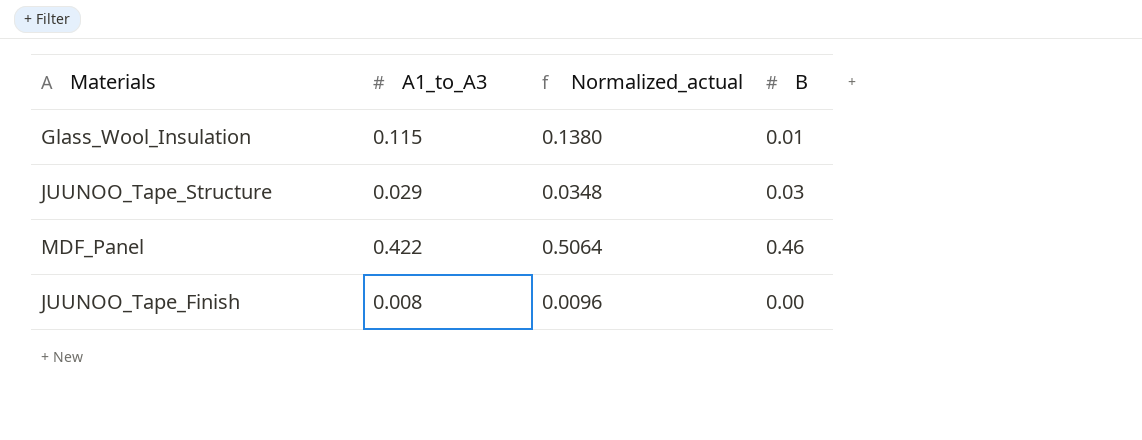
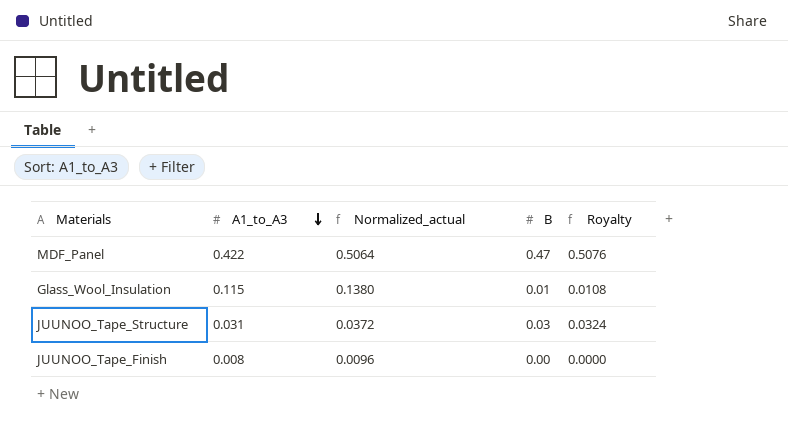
row order: none -> A1_to_A3 descending
column Royalty | formula: none -> [B] * 1.08
MDF_Panel | B: 0.46 -> 0.47
JUUNOO_Tape_Structure | A1_to_A3: 0.029 -> 0.031
JUUNOO_Tape_Structure | Normalized_actual: 0.0348 -> 0.0372

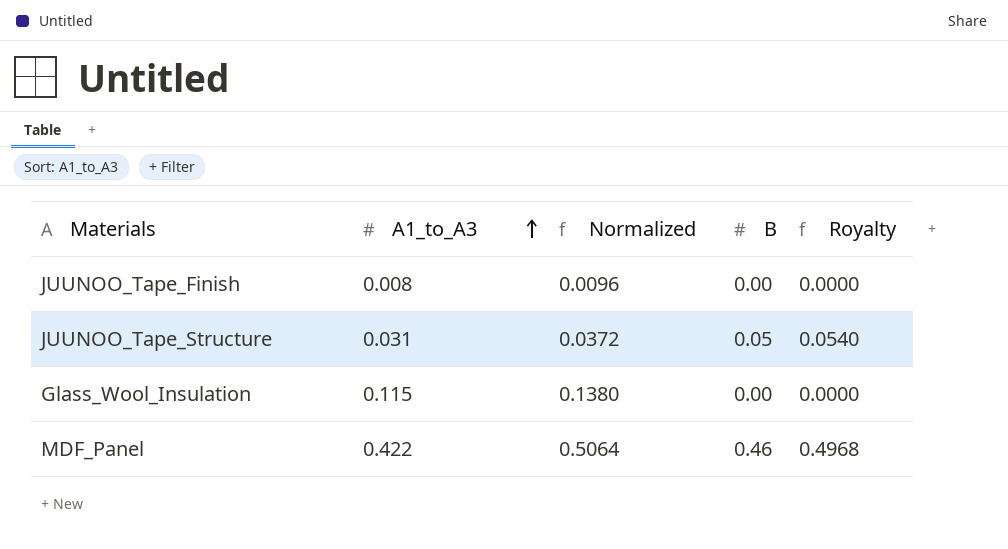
row order: A1_to_A3 descending -> A1_to_A3 ascending
column name: Normalized_actual -> Normalized
JUUNOO_Tape_Structure | B: 0.03 -> 0.05
JUUNOO_Tape_Structure | Royalty: 0.0324 -> 0.0540
Glass_Wool_Insulation | B: 0.01 -> 0.00
Glass_Wool_Insulation | Royalty: 0.0108 -> 0.0000
MDF_Panel | B: 0.47 -> 0.46
MDF_Panel | Royalty: 0.5076 -> 0.4968

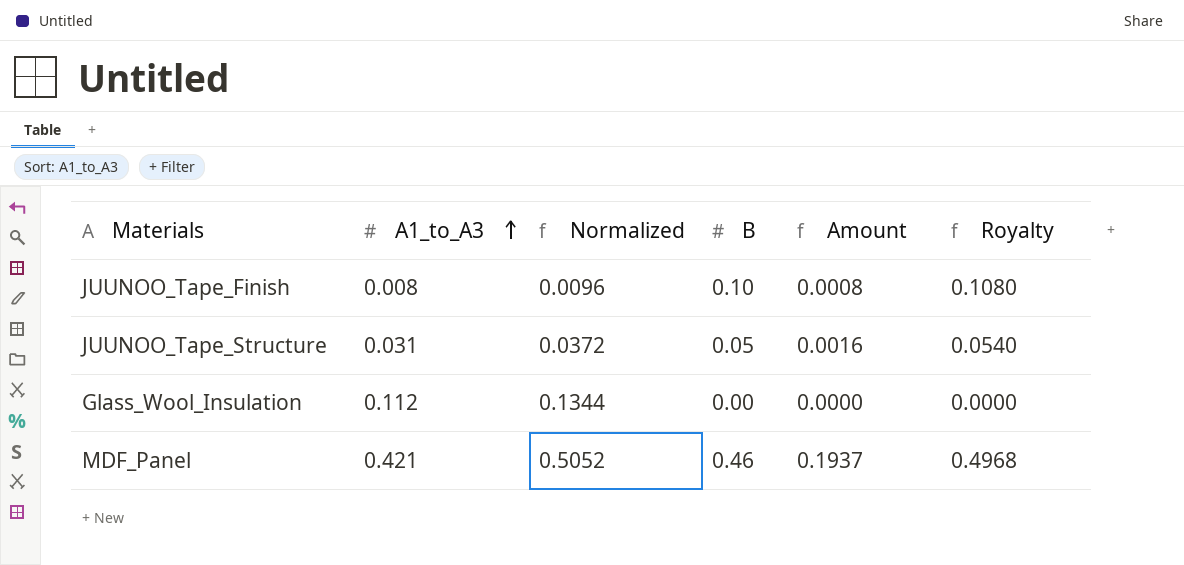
column Amount | formula: none -> [A1_to_A3] * [B]
JUUNOO_Tape_Finish | B: 0.00 -> 0.10
JUUNOO_Tape_Finish | Royalty: 0.0000 -> 0.1080
Glass_Wool_Insulation | A1_to_A3: 0.115 -> 0.112
Glass_Wool_Insulation | Normalized: 0.1380 -> 0.1344
MDF_Panel | A1_to_A3: 0.422 -> 0.421
MDF_Panel | Normalized: 0.5064 -> 0.5052

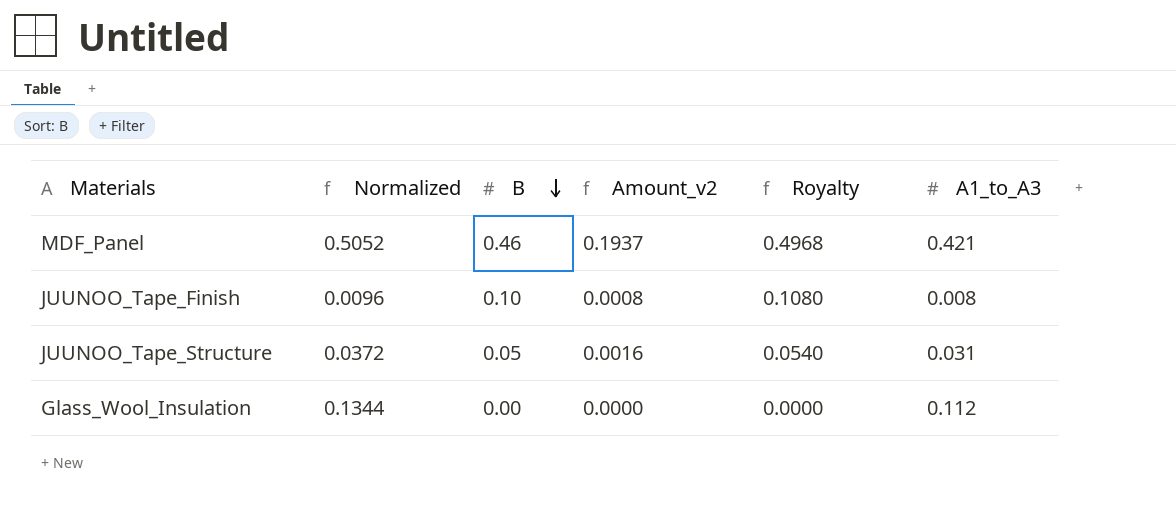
row order: A1_to_A3 ascending -> B descending
column name: Amount -> Amount_v2
column A1_to_A3 | position: 2 -> 6

